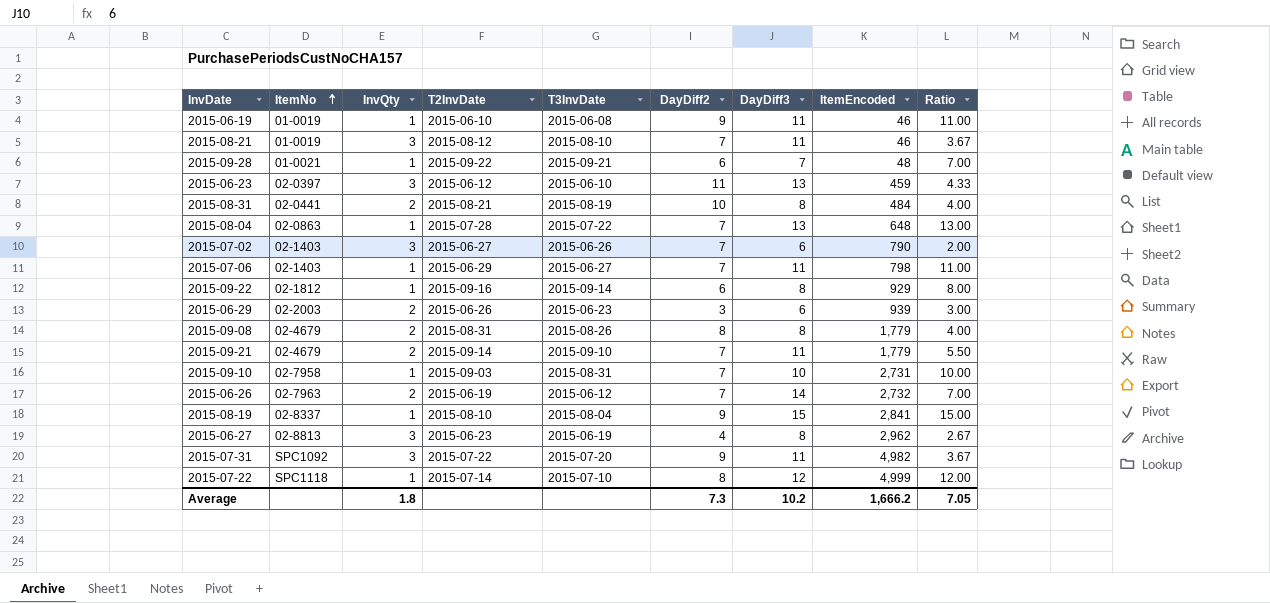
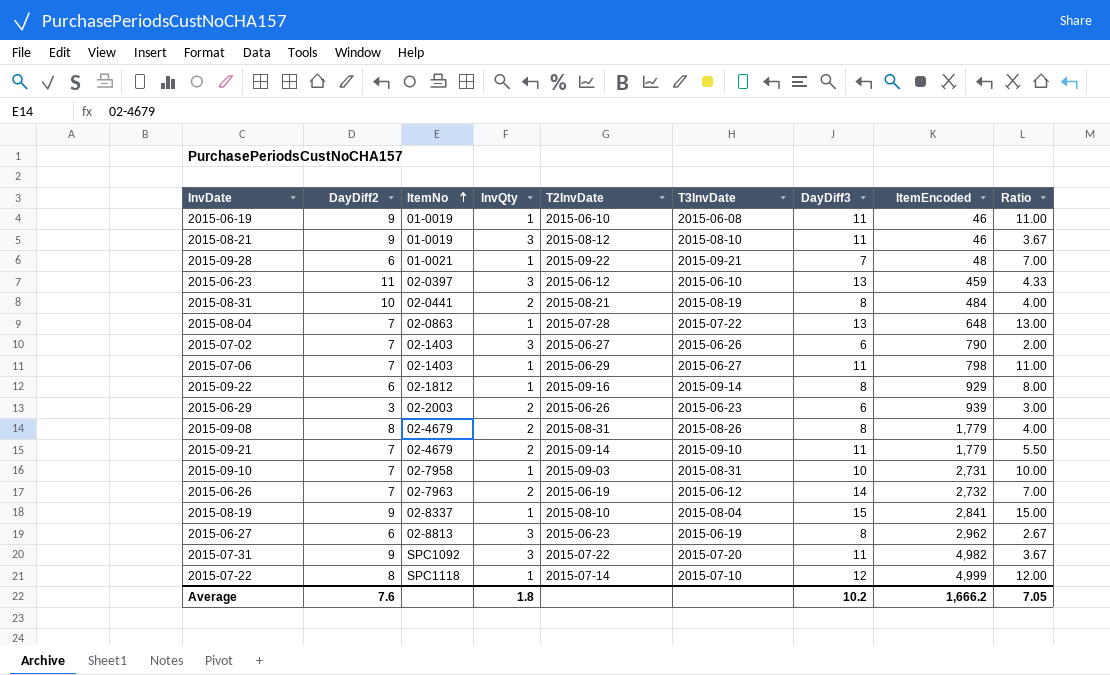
column DayDiff2 | position: 6 -> 2
2015-08-21 | DayDiff2: 7 -> 9
2015-06-27 | DayDiff2: 4 -> 6
Average | DayDiff2: 7.3 -> 7.6

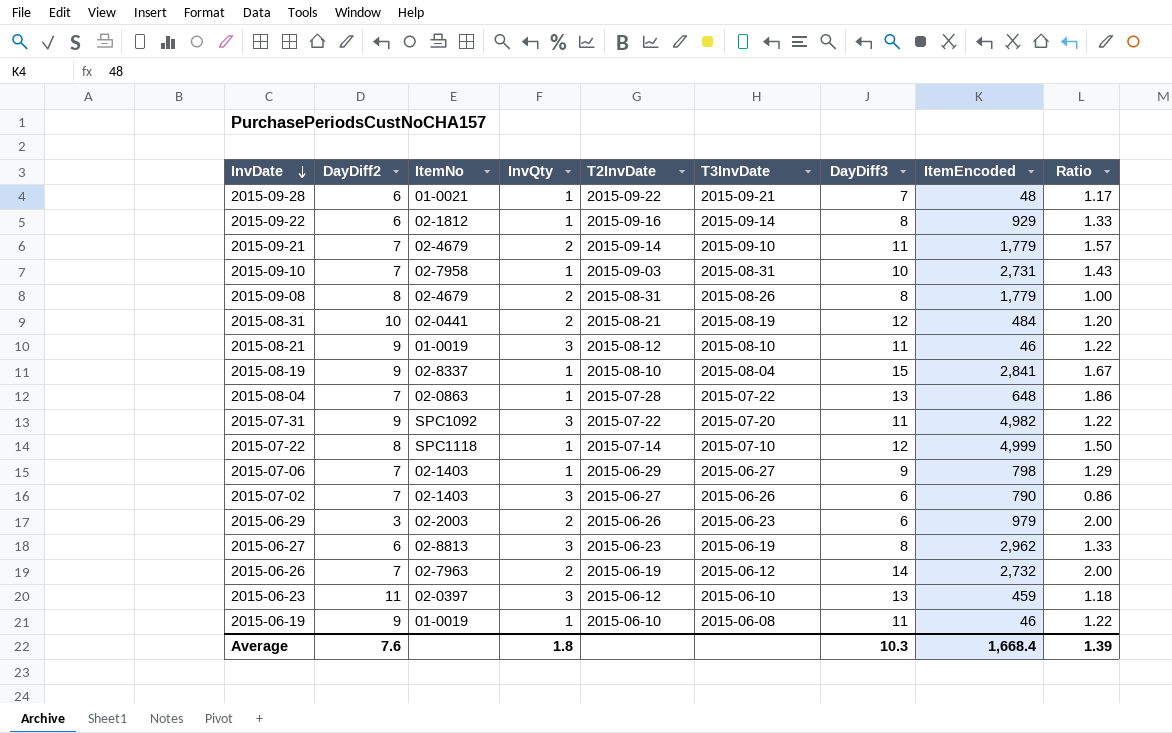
row order: ItemNo ascending -> InvDate descending
column Ratio | formula: [DayDiff3] / [InvQty] -> [DayDiff3] / [DayDiff2]
2015-08-31 | DayDiff3: 8 -> 12
2015-07-06 | DayDiff3: 11 -> 9
2015-06-29 | ItemEncoded: 939 -> 979
Average | DayDiff3: 10.2 -> 10.3
Average | ItemEncoded: 1,666.2 -> 1,668.4
Average | Ratio: 7.05 -> 1.39

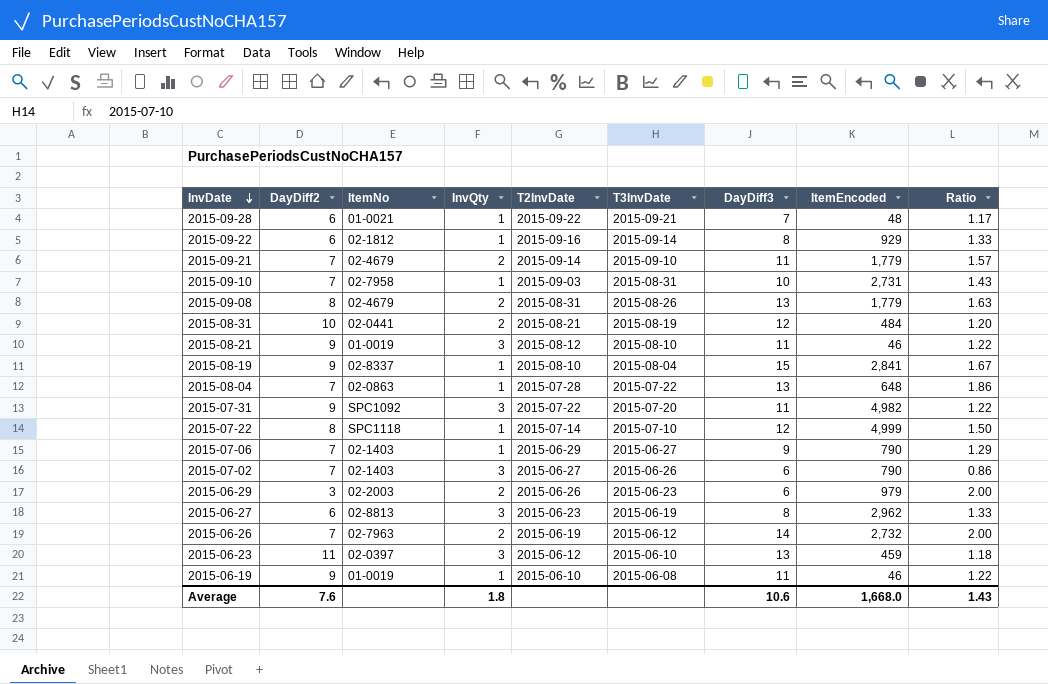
2015-09-08 | DayDiff3: 8 -> 13
2015-09-08 | Ratio: 1.00 -> 1.63
2015-07-06 | ItemEncoded: 798 -> 790
Average | DayDiff3: 10.3 -> 10.6
Average | ItemEncoded: 1,668.4 -> 1,668.0
Average | Ratio: 1.39 -> 1.43

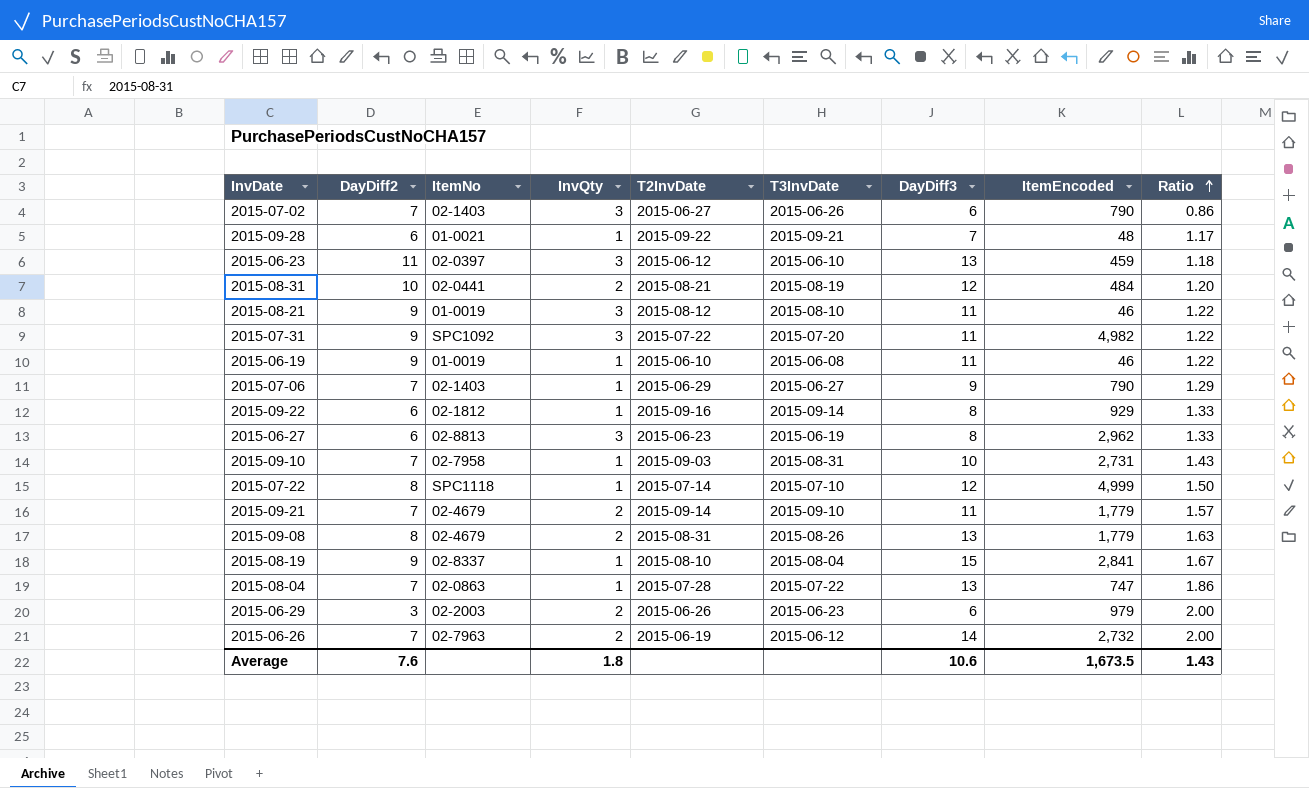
row order: InvDate descending -> Ratio ascending
2015-08-04 | ItemEncoded: 648 -> 747
Average | ItemEncoded: 1,668.0 -> 1,673.5

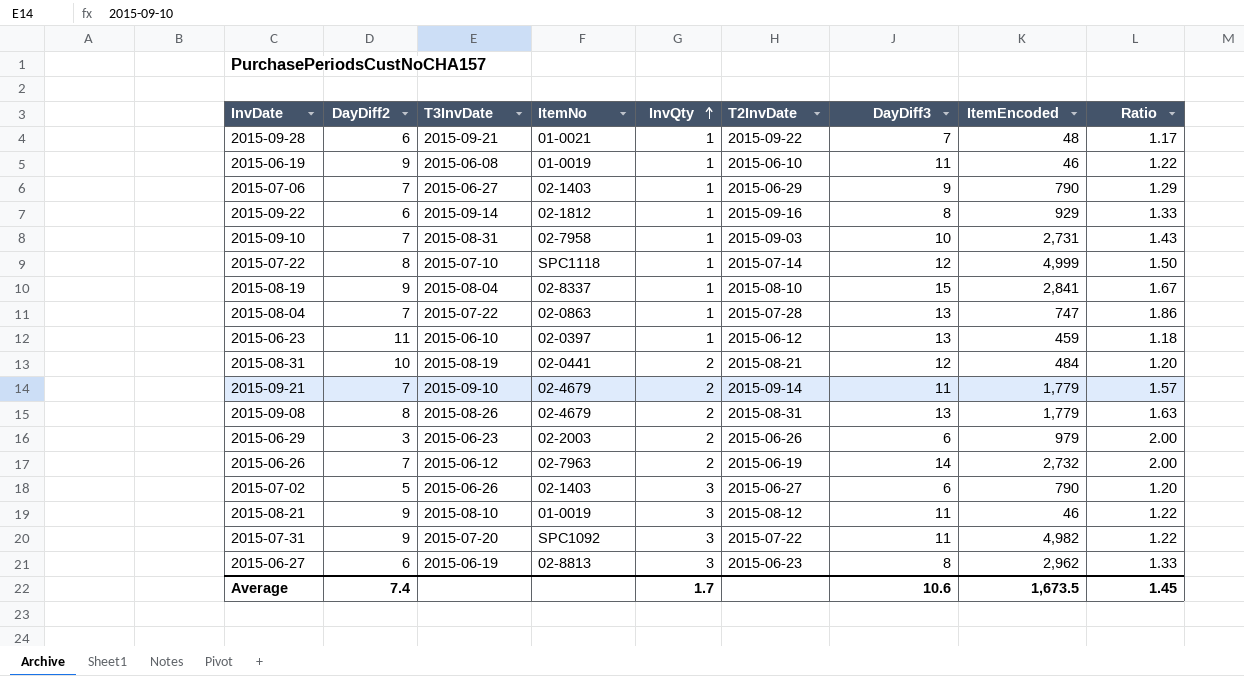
row order: Ratio ascending -> InvQty ascending
column T3InvDate | position: 6 -> 3
2015-06-23 | InvQty: 3 -> 1
2015-07-02 | DayDiff2: 7 -> 5
2015-07-02 | Ratio: 0.86 -> 1.20
Average | DayDiff2: 7.6 -> 7.4
Average | InvQty: 1.8 -> 1.7
Average | Ratio: 1.43 -> 1.45

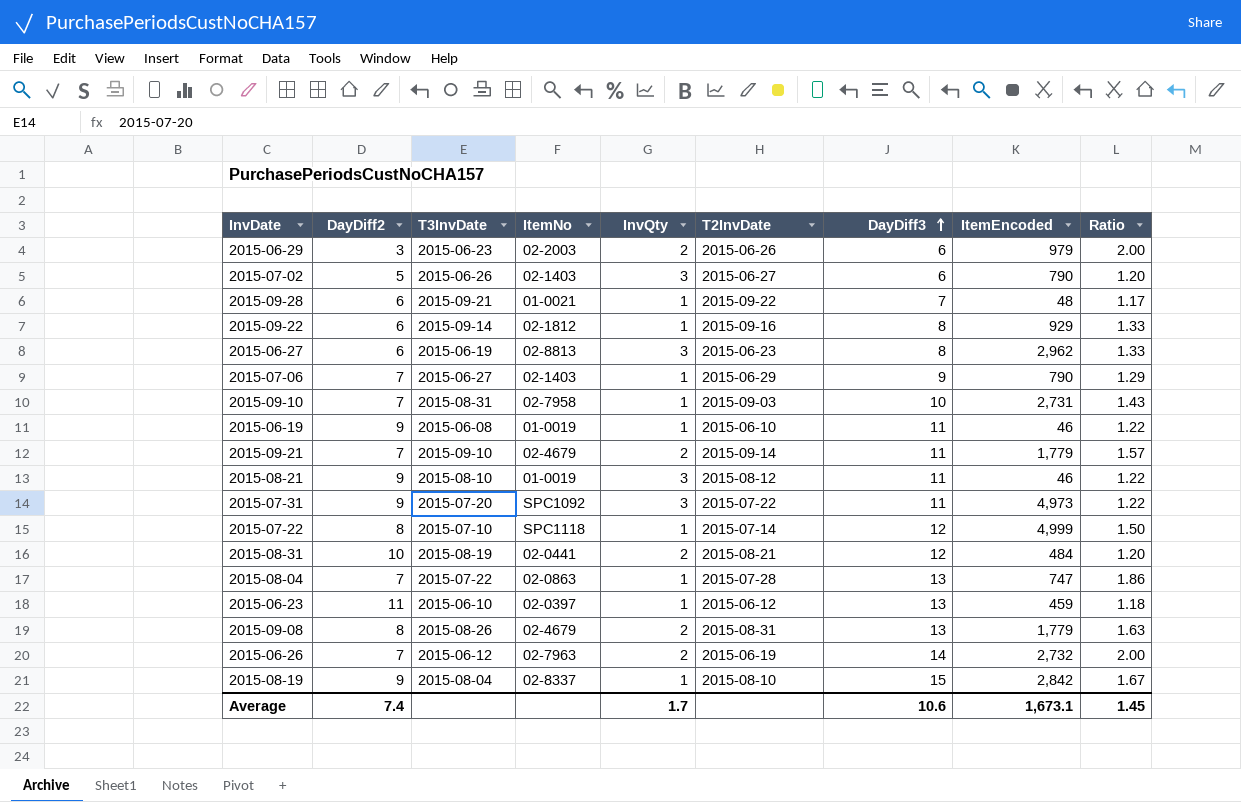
row order: InvQty ascending -> DayDiff3 ascending
2015-07-31 | ItemEncoded: 4,982 -> 4,973
2015-08-19 | ItemEncoded: 2,841 -> 2,842
Average | ItemEncoded: 1,673.5 -> 1,673.1

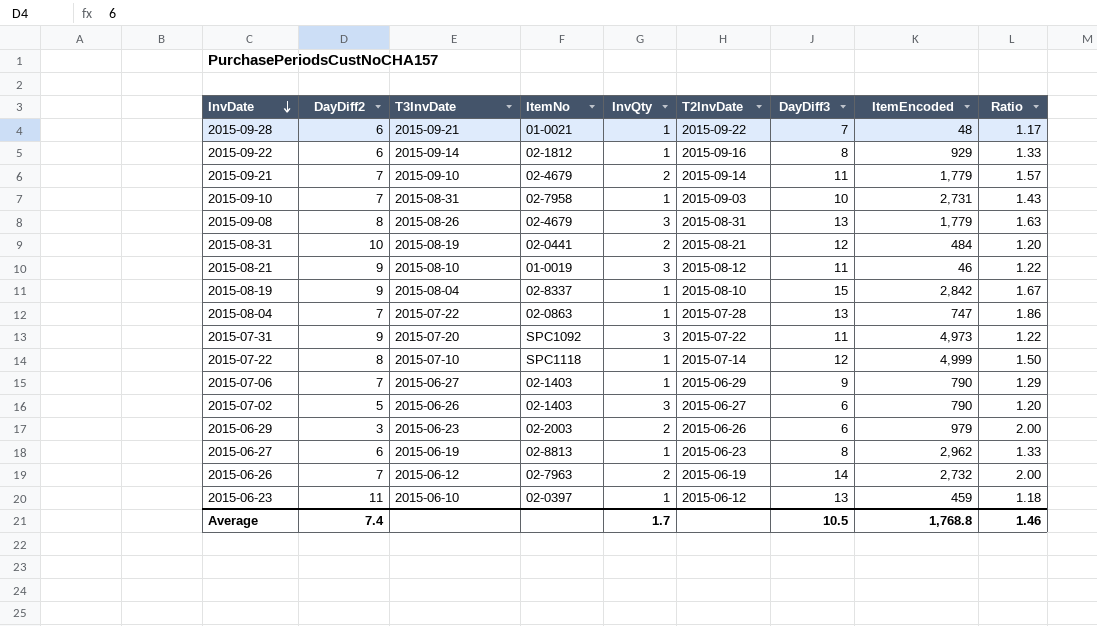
row order: DayDiff3 ascending -> InvDate descending
row 2015-06-19: 9 | 2015-06-08 | 01-0019 | 1 | 2015-06-10 | 11 | 46 | 1.22 -> none
2015-09-08 | InvQty: 2 -> 3
2015-06-27 | InvQty: 3 -> 1
Average | DayDiff3: 10.6 -> 10.5
Average | ItemEncoded: 1,673.1 -> 1,768.8
Average | Ratio: 1.45 -> 1.46

